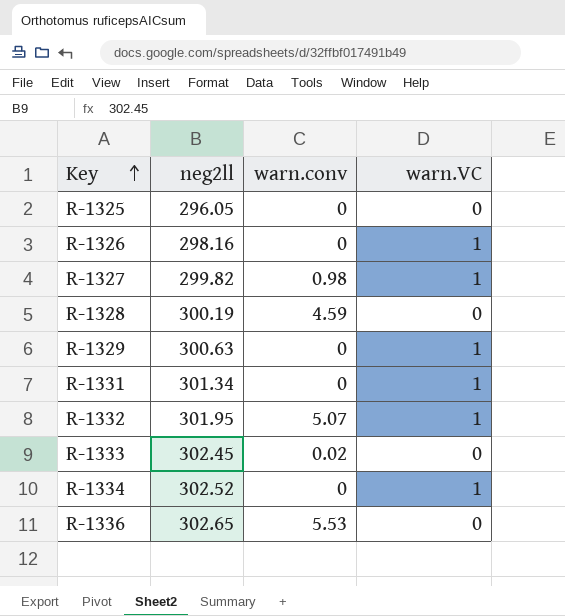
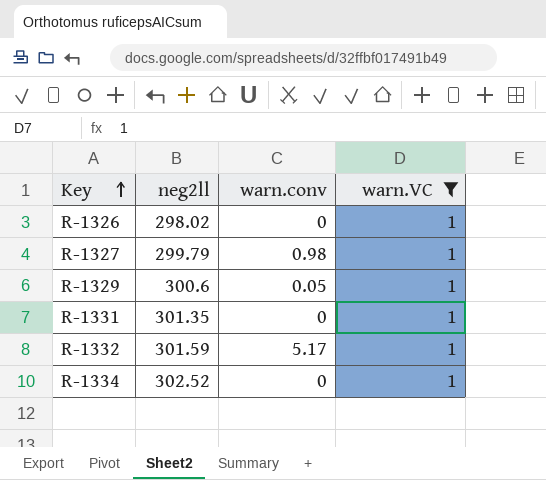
filter: none -> warn.VC = 1
R-1326 | neg2ll: 298.16 -> 298.02
R-1327 | neg2ll: 299.82 -> 299.79
R-1329 | neg2ll: 300.63 -> 300.6
R-1329 | warn.conv: 0 -> 0.05
R-1331 | neg2ll: 301.34 -> 301.35
R-1332 | neg2ll: 301.95 -> 301.59
R-1332 | warn.conv: 5.07 -> 5.17

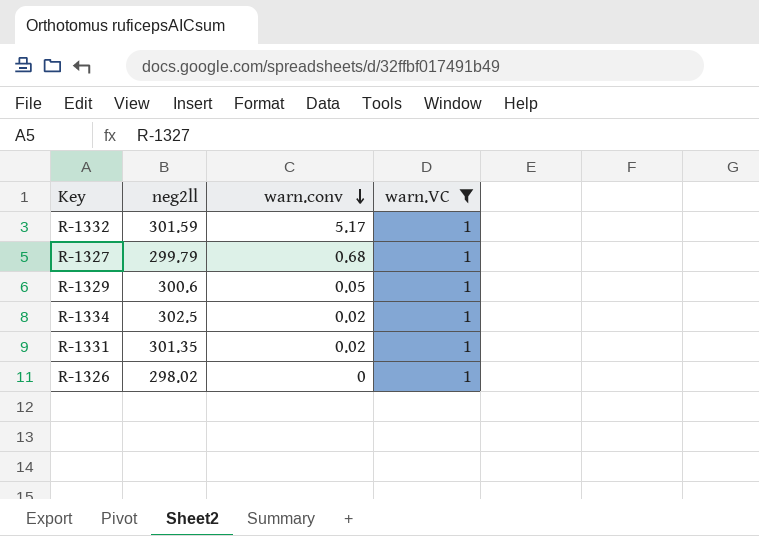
row order: Key ascending -> warn.conv descending
R-1327 | warn.conv: 0.98 -> 0.68
R-1334 | neg2ll: 302.52 -> 302.5
R-1334 | warn.conv: 0 -> 0.02
R-1331 | warn.conv: 0 -> 0.02

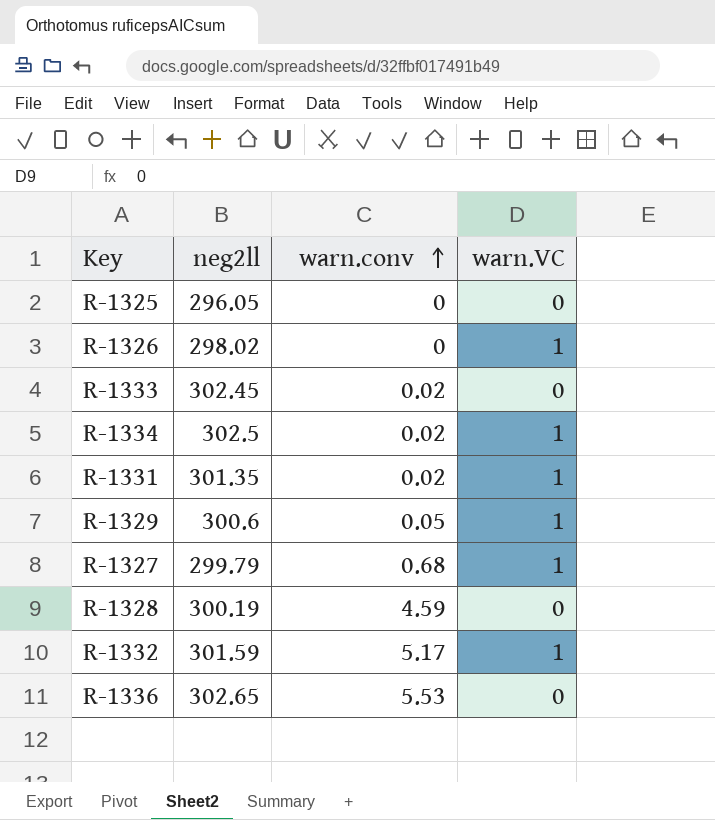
filter: warn.VC = 1 -> none
row order: warn.conv descending -> warn.conv ascending

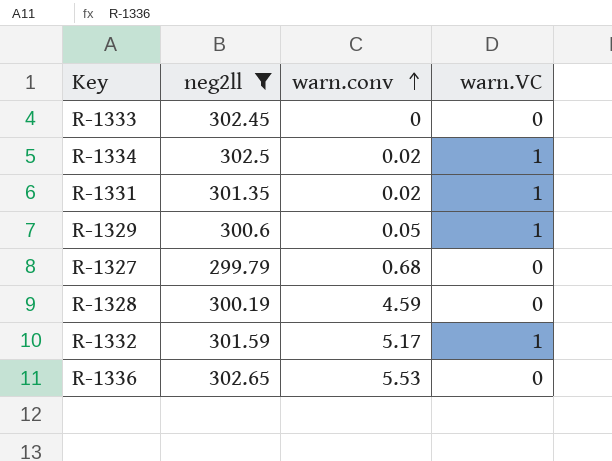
filter: none -> neg2ll >= 299.79
R-1333 | warn.conv: 0.02 -> 0
R-1327 | warn.VC: 1 -> 0

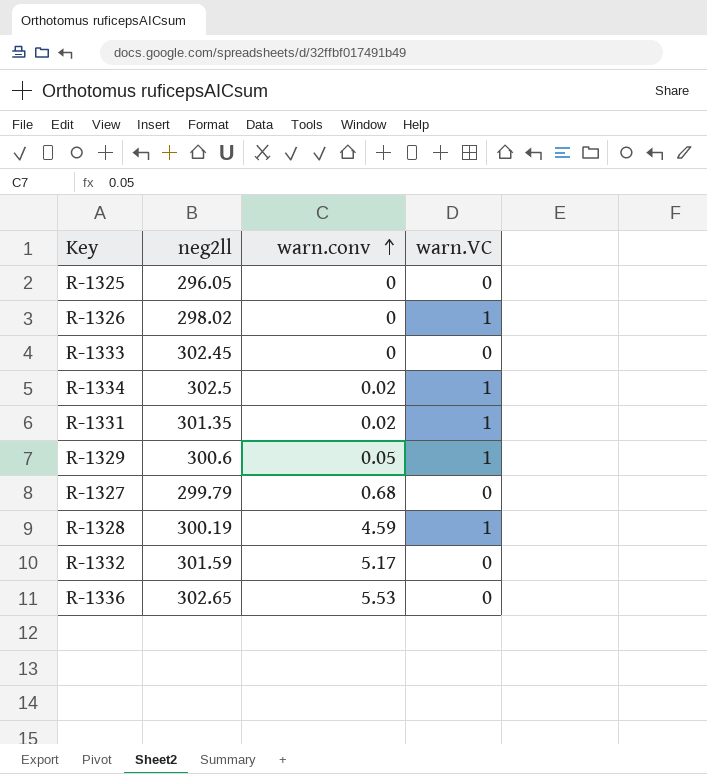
filter: neg2ll >= 299.79 -> none
R-1328 | warn.VC: 0 -> 1
R-1332 | warn.VC: 1 -> 0

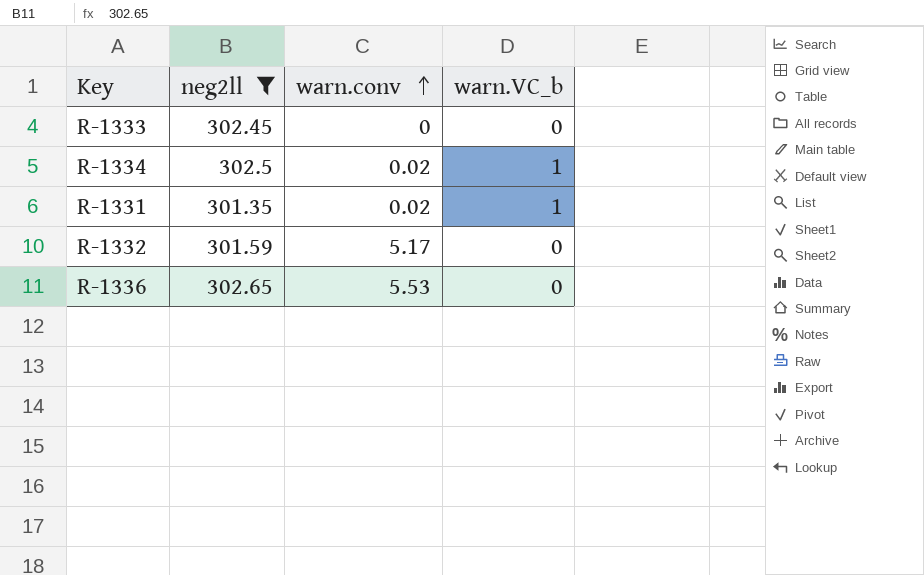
filter: none -> neg2ll >= 301.35
column name: warn.VC -> warn.VC_b

